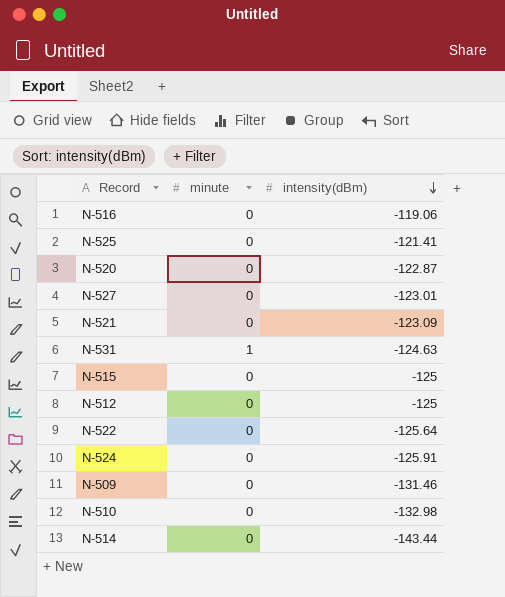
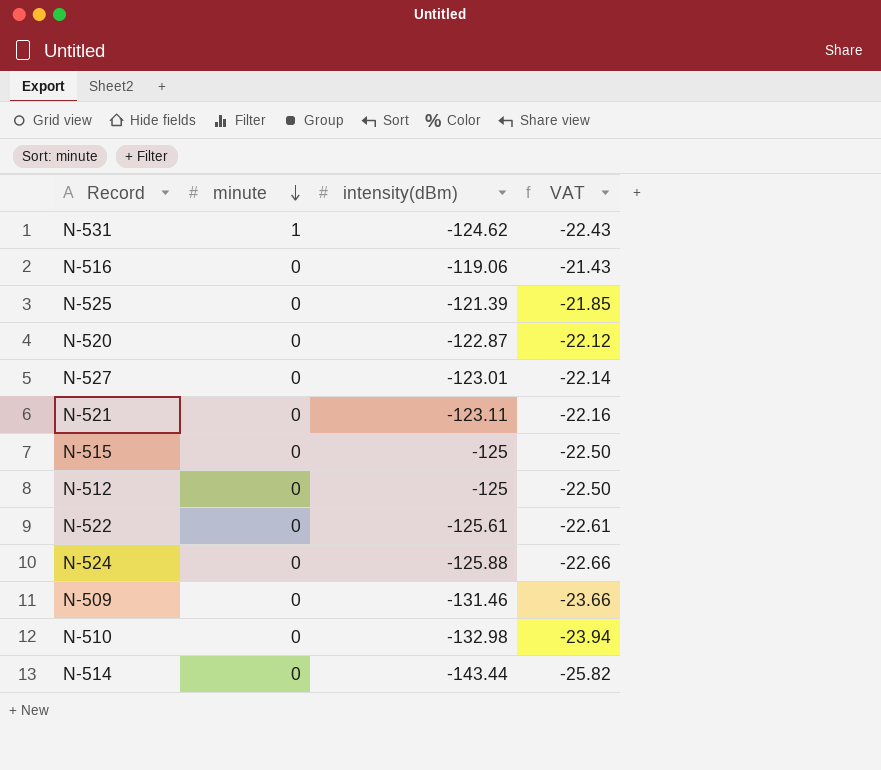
row order: intensity(dBm) descending -> minute descending
column VAT | formula: none -> [intensity(dBm)] * 0.18
N-531 | intensity(dBm): -124.63 -> -124.62
N-525 | intensity(dBm): -121.41 -> -121.39
N-521 | intensity(dBm): -123.09 -> -123.11
N-522 | intensity(dBm): -125.64 -> -125.61
N-524 | intensity(dBm): -125.91 -> -125.88

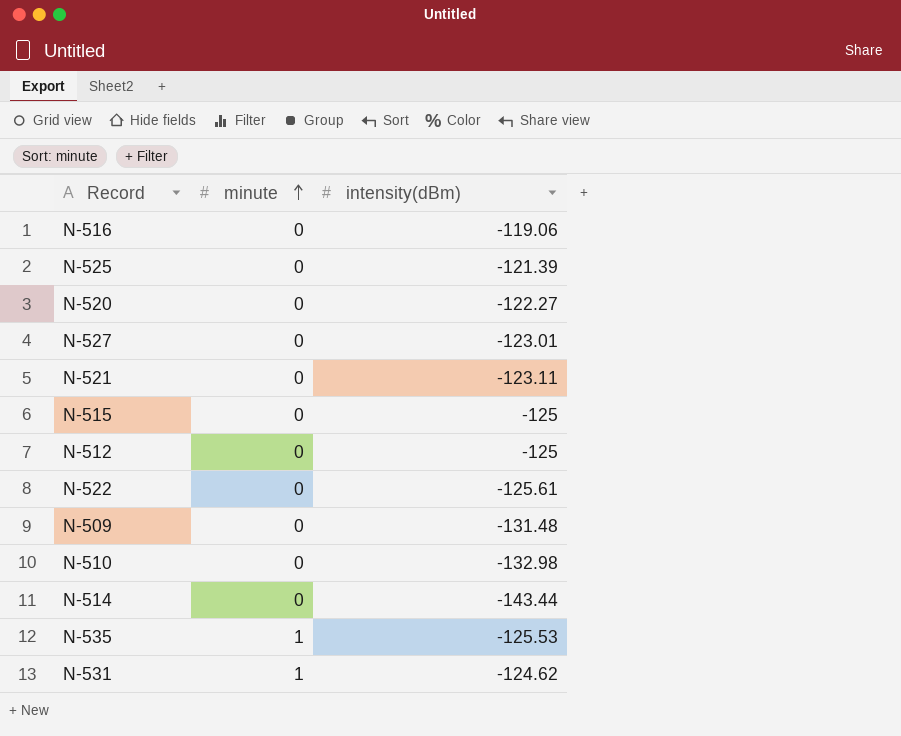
row order: minute descending -> minute ascending
column VAT | formula: [intensity(dBm)] * 0.18 -> none
row N-524: 0 | -125.88 | -22.66 -> none
N-520 | intensity(dBm): -122.87 -> -122.27
N-509 | intensity(dBm): -131.46 -> -131.48
row N-535: none -> 1 | -125.53

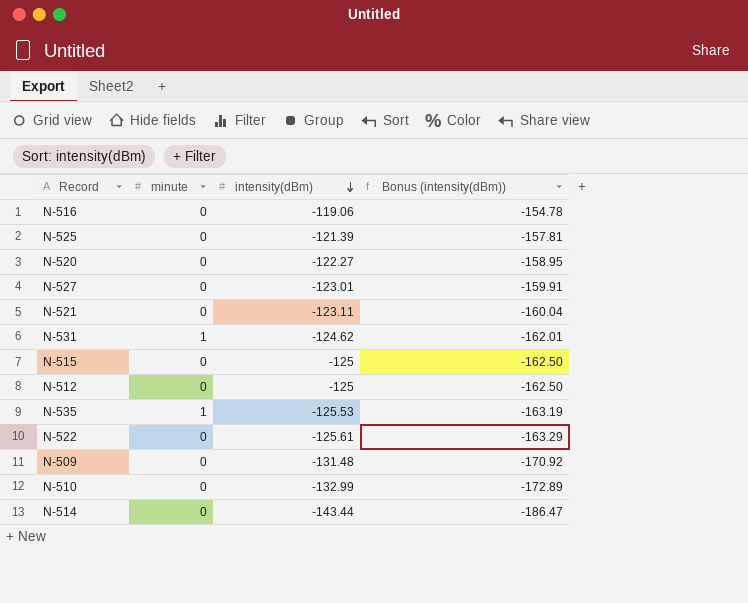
row order: minute ascending -> intensity(dBm) descending
column Bonus (intensity(dBm)) | formula: none -> [intensity(dBm)] * 1.3
N-510 | intensity(dBm): -132.98 -> -132.99

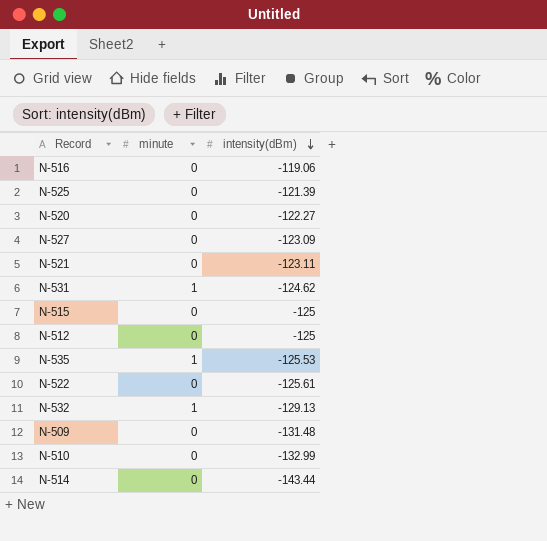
column Bonus (intensity(dBm)) | formula: [intensity(dBm)] * 1.3 -> none
N-527 | intensity(dBm): -123.01 -> -123.09
row N-532: none -> 1 | -129.13

